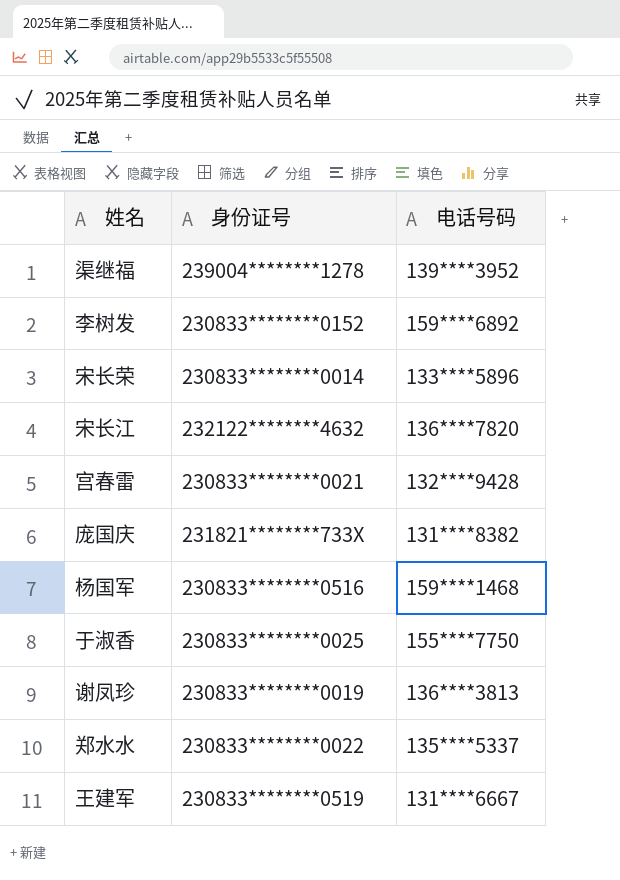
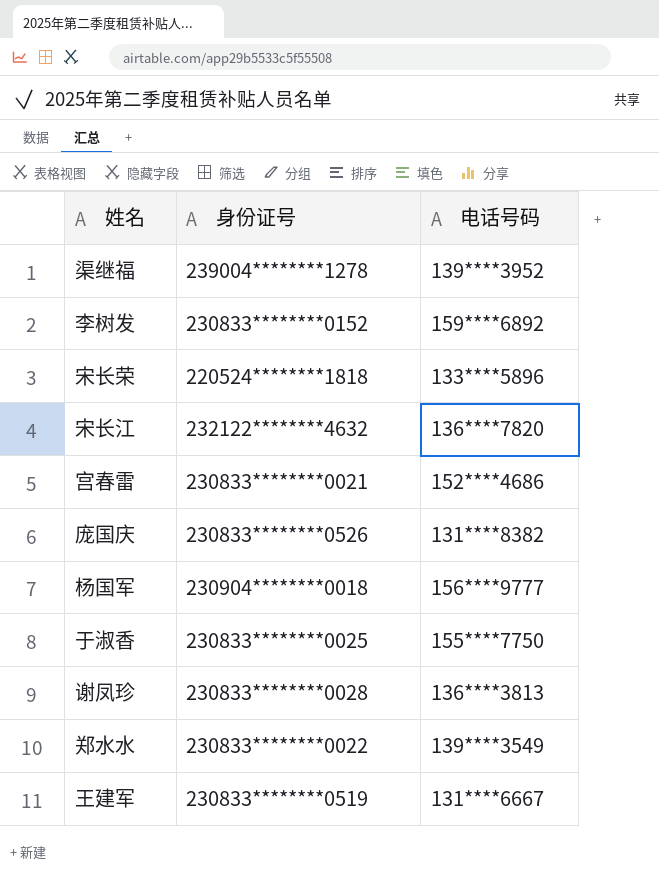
宋长荣 | 身份证号: 230833********0014 -> 220524********1818
宫春雷 | 电话号码: 132****9428 -> 152****4686
庞国庆 | 身份证号: 231821********733X -> 230833********0526
杨国军 | 身份证号: 230833********0516 -> 230904********0018
杨国军 | 电话号码: 159****1468 -> 156****9777
谢凤珍 | 身份证号: 230833********0019 -> 230833********0028
郑水水 | 电话号码: 135****5337 -> 139****3549

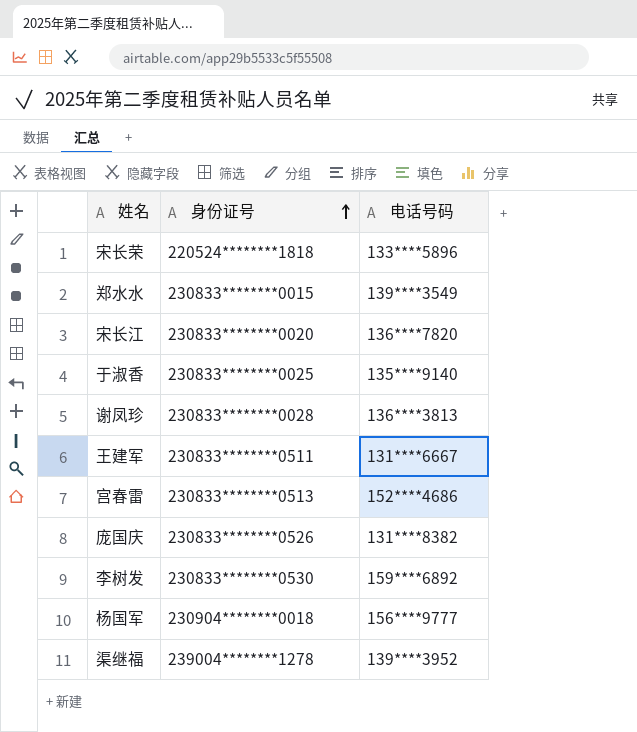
row order: none -> 身份证号 ascending
郑水水 | 身份证号: 230833********0022 -> 230833********0015
宋长江 | 身份证号: 232122********4632 -> 230833********0020
于淑香 | 电话号码: 155****7750 -> 135****9140
王建军 | 身份证号: 230833********0519 -> 230833********0511
宫春雷 | 身份证号: 230833********0021 -> 230833********0513
李树发 | 身份证号: 230833********0152 -> 230833********0530

